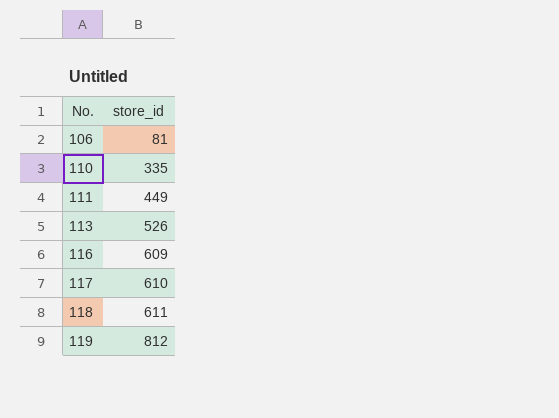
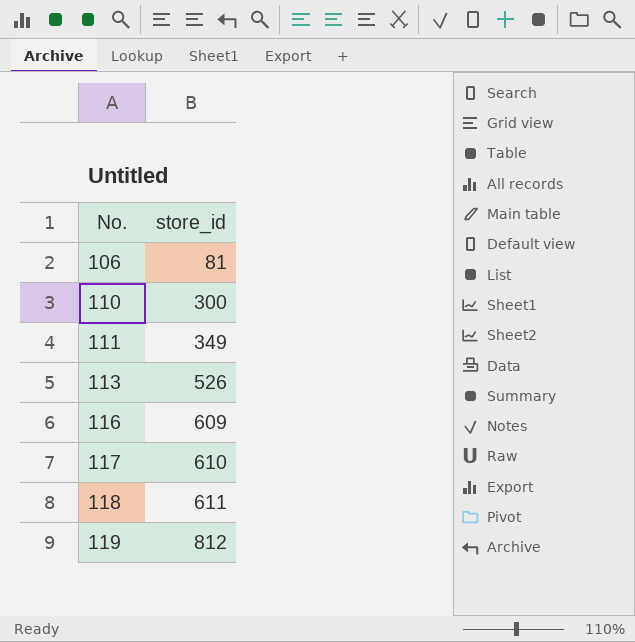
110 | store_id: 335 -> 300
111 | store_id: 449 -> 349

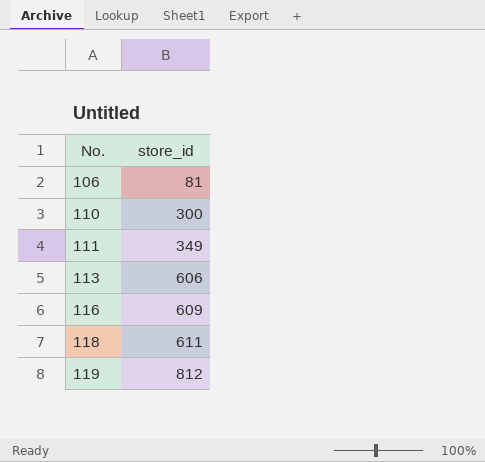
row 117: 610 -> none
113 | store_id: 526 -> 606

